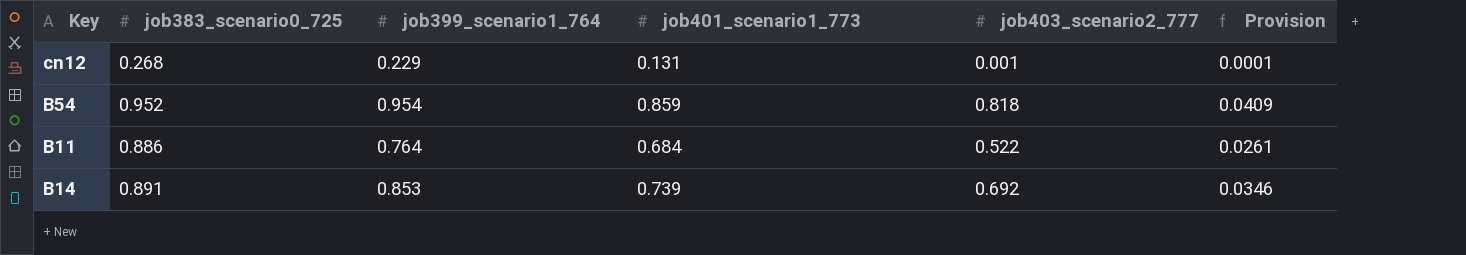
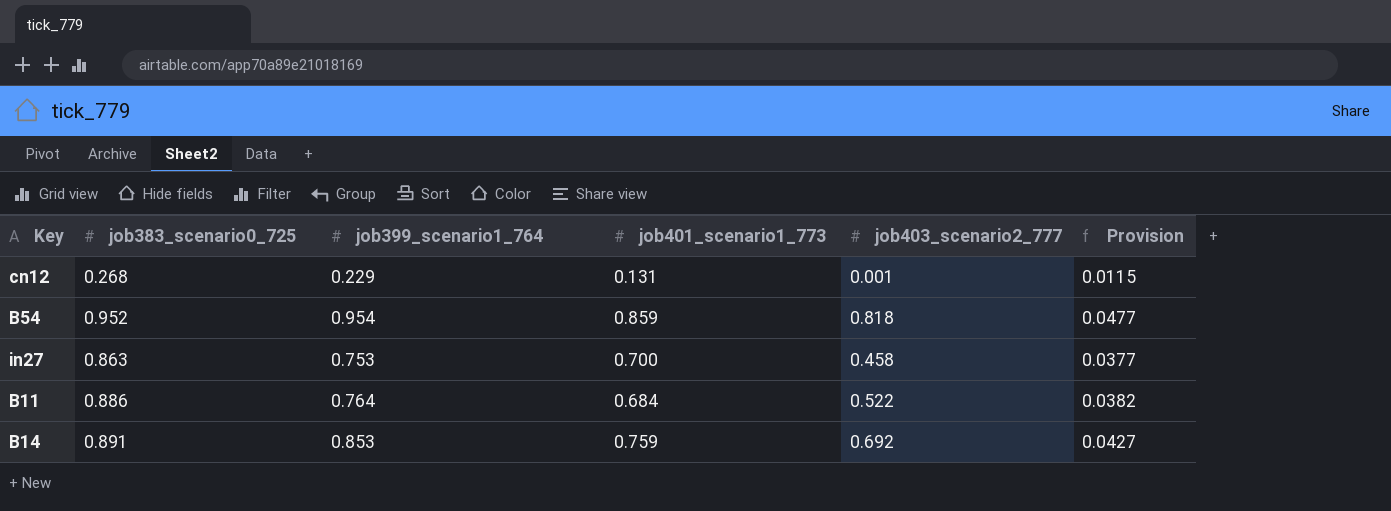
column Provision | formula: [job403_scenario2_777] * 0.05 -> [job399_scenario1_764] * 0.05
row in27: none -> 0.863 | 0.753 | 0.700 | 0.458 | 0.0377
B14 | job401_scenario1_773: 0.739 -> 0.759

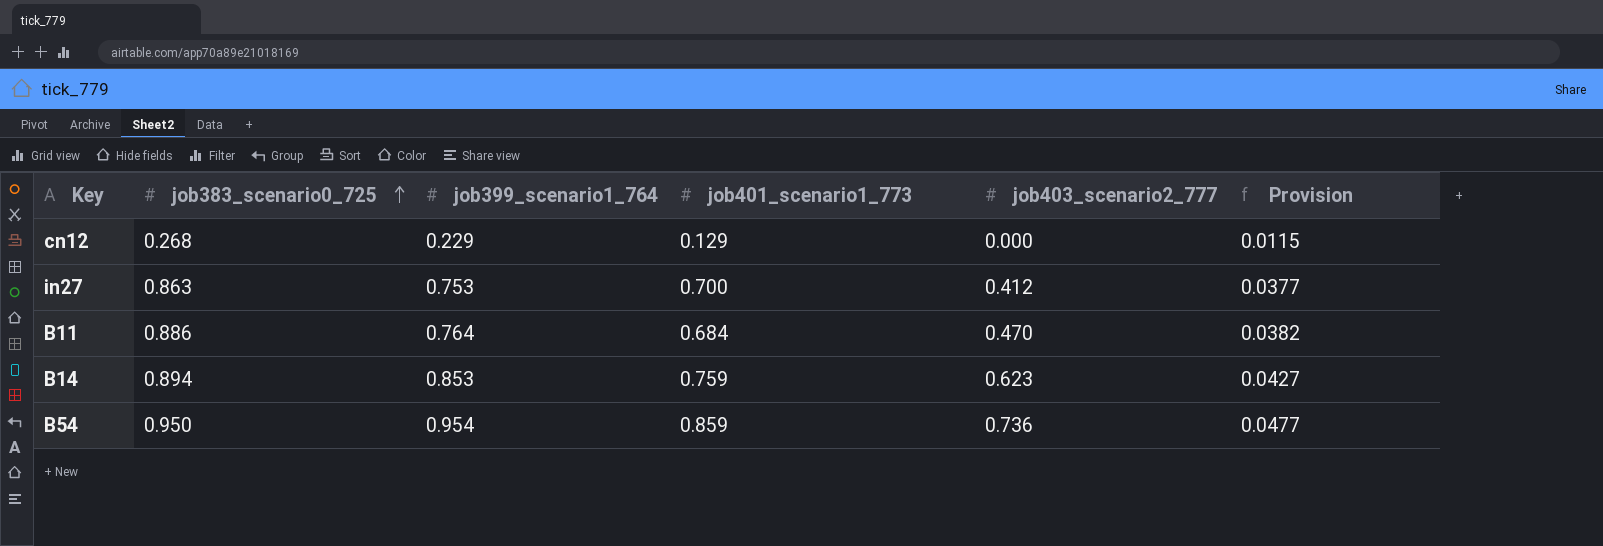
row order: none -> job383_scenario0_725 ascending
cn12 | job401_scenario1_773: 0.131 -> 0.129
cn12 | job403_scenario2_777: 0.001 -> 0.000
in27 | job403_scenario2_777: 0.458 -> 0.412
B11 | job403_scenario2_777: 0.522 -> 0.470
B14 | job383_scenario0_725: 0.891 -> 0.894
B14 | job403_scenario2_777: 0.692 -> 0.623
B54 | job383_scenario0_725: 0.952 -> 0.950
B54 | job403_scenario2_777: 0.818 -> 0.736

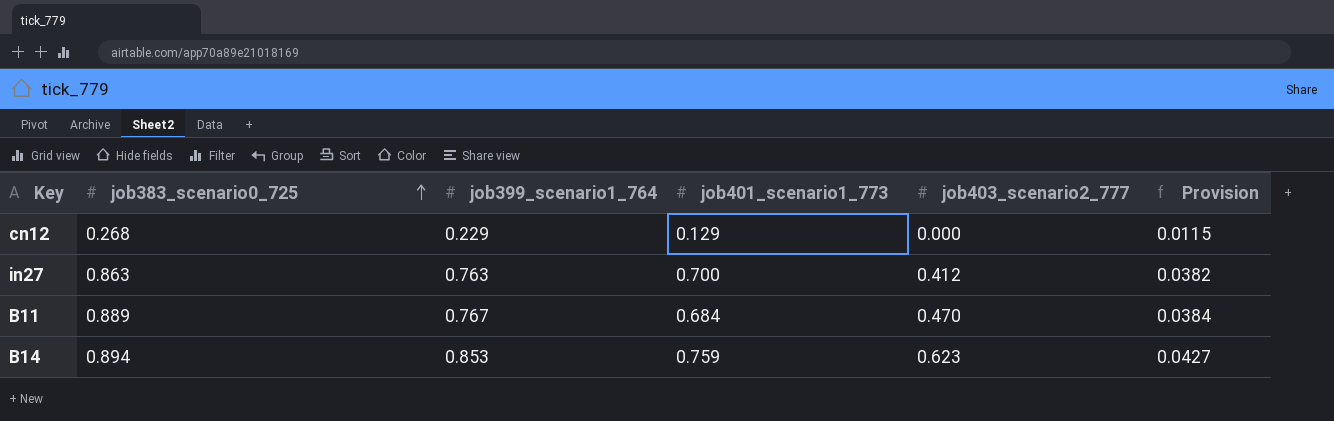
row B54: 0.950 | 0.954 | 0.859 | 0.736 | 0.0477 -> none
in27 | job399_scenario1_764: 0.753 -> 0.763
in27 | Provision: 0.0377 -> 0.0382
B11 | job383_scenario0_725: 0.886 -> 0.889
B11 | job399_scenario1_764: 0.764 -> 0.767
B11 | Provision: 0.0382 -> 0.0384

